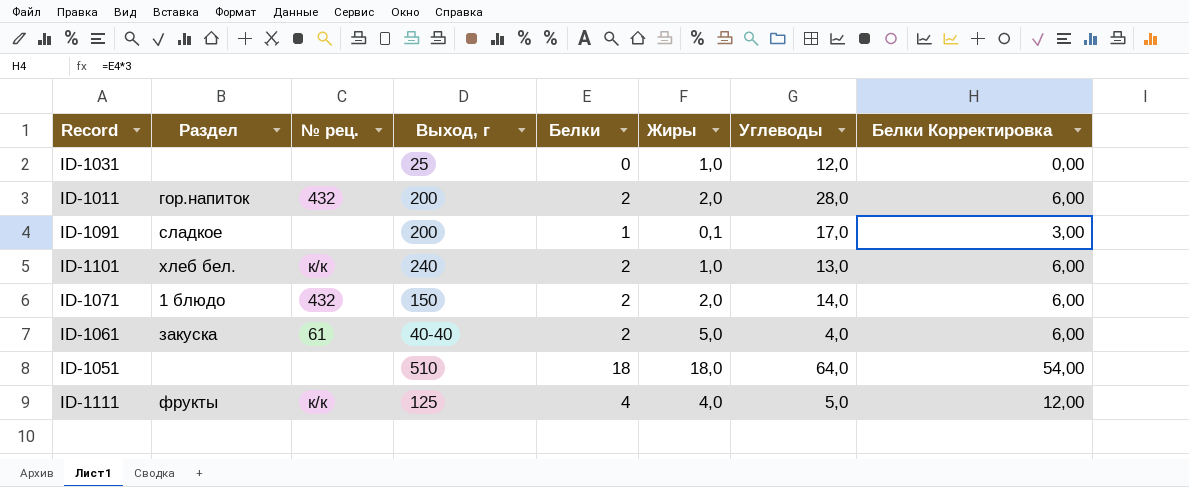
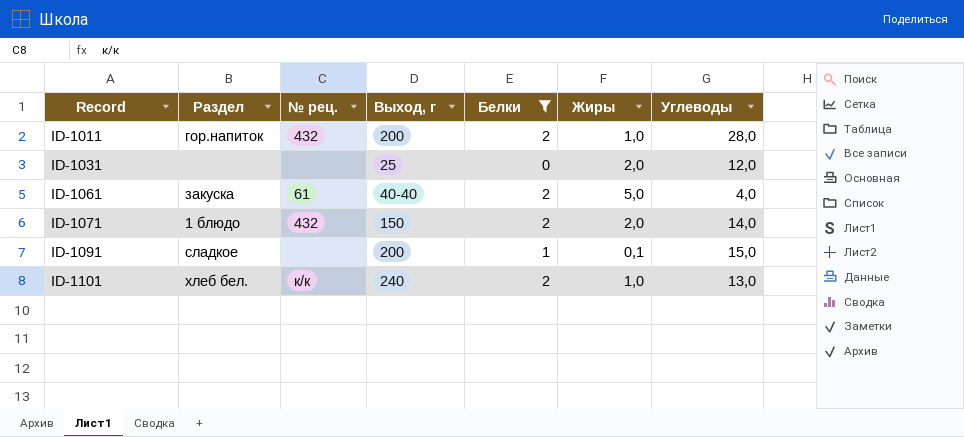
filter: none -> Белки <= 2
row order: none -> Record ascending
column Белки Корректировка | formula: [Белки] * 3 -> none
ID-1011 | Жиры: 2,0 -> 1,0
ID-1031 | Жиры: 1,0 -> 2,0
ID-1091 | Углеводы: 17,0 -> 15,0

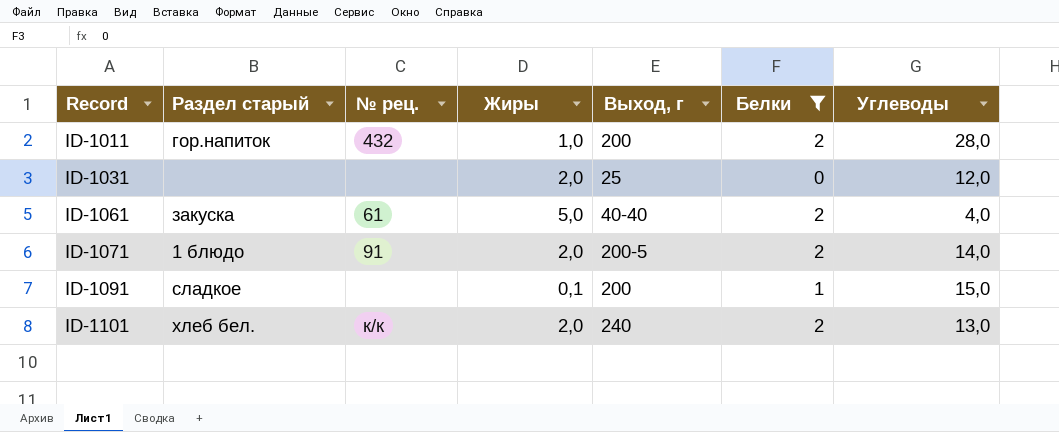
column name: Раздел -> Раздел старый
column Жиры | position: 6 -> 4
ID-1071 | № рец.: 432 -> 91
ID-1071 | Выход, г: 150 -> 200-5
ID-1101 | Жиры: 1,0 -> 2,0

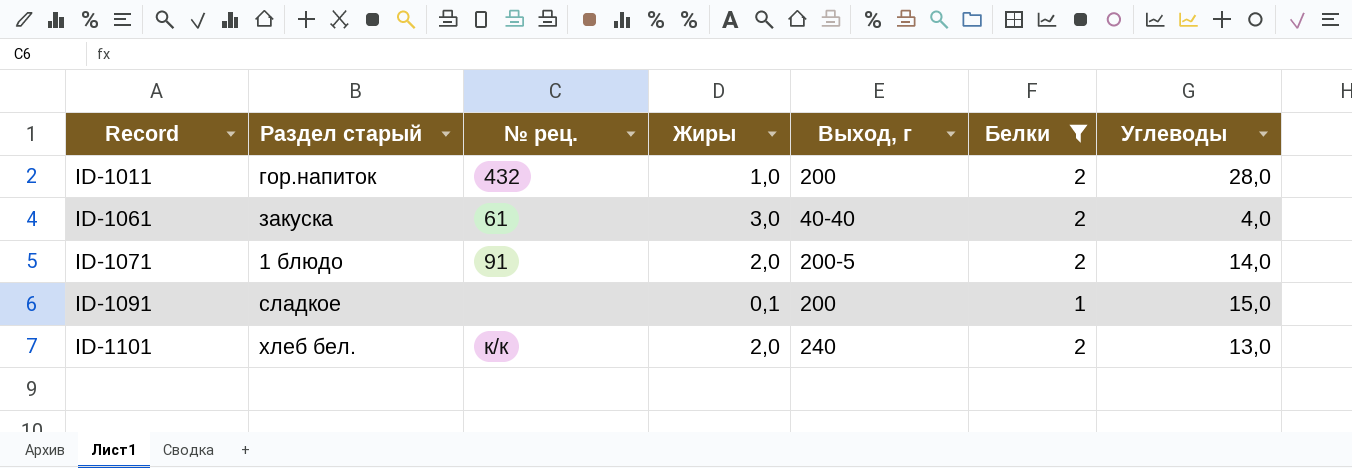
row ID-1031: none | none | 2,0 | 25 | 0 | 12,0 -> none
ID-1061 | Жиры: 5,0 -> 3,0

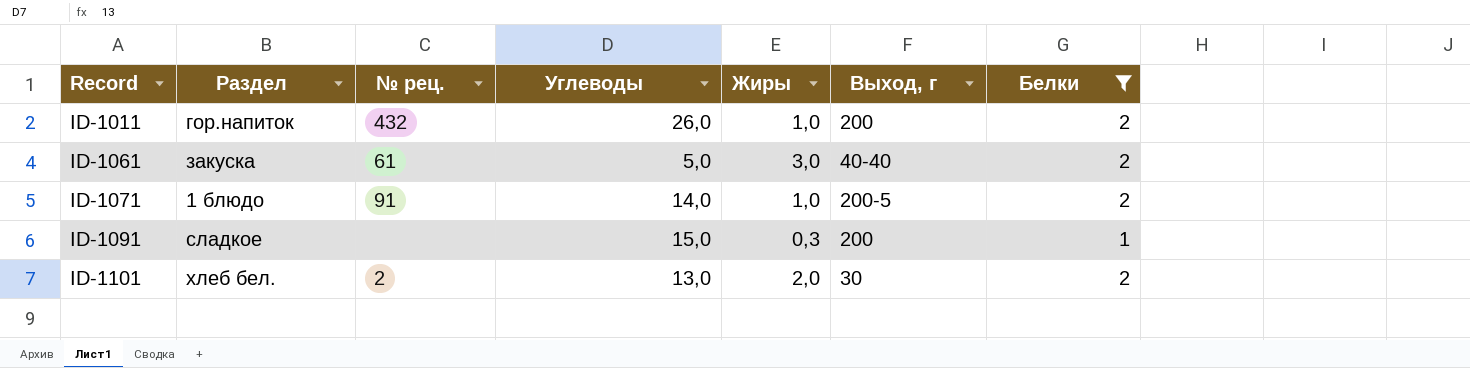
column name: Раздел старый -> Раздел
column Углеводы | position: 7 -> 4
ID-1011 | Углеводы: 28,0 -> 26,0
ID-1061 | Углеводы: 4,0 -> 5,0
ID-1071 | Жиры: 2,0 -> 1,0
ID-1091 | Жиры: 0,1 -> 0,3
ID-1101 | № рец.: к/к -> 2
ID-1101 | Выход, г: 240 -> 30

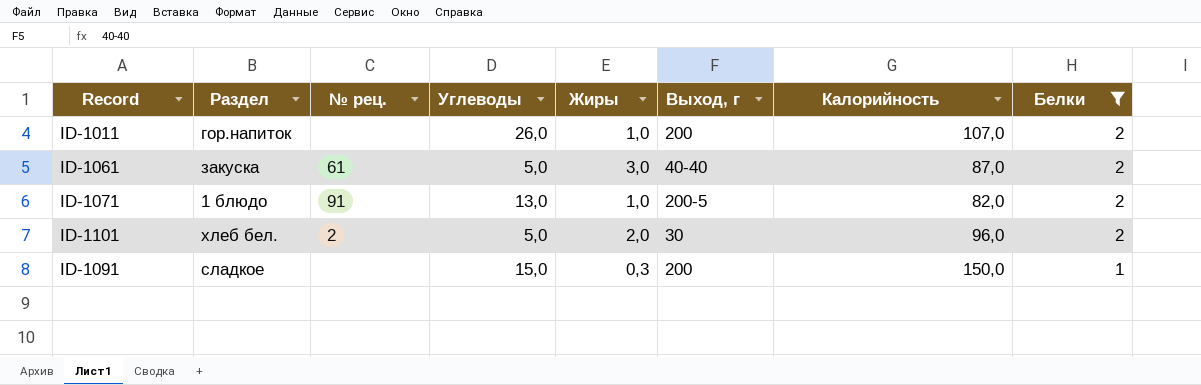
row order: Record ascending -> Белки descending
column Калорийность | position: none -> 7
ID-1011 | № рец.: 432 -> none
ID-1071 | Углеводы: 14,0 -> 13,0
ID-1101 | Углеводы: 13,0 -> 5,0

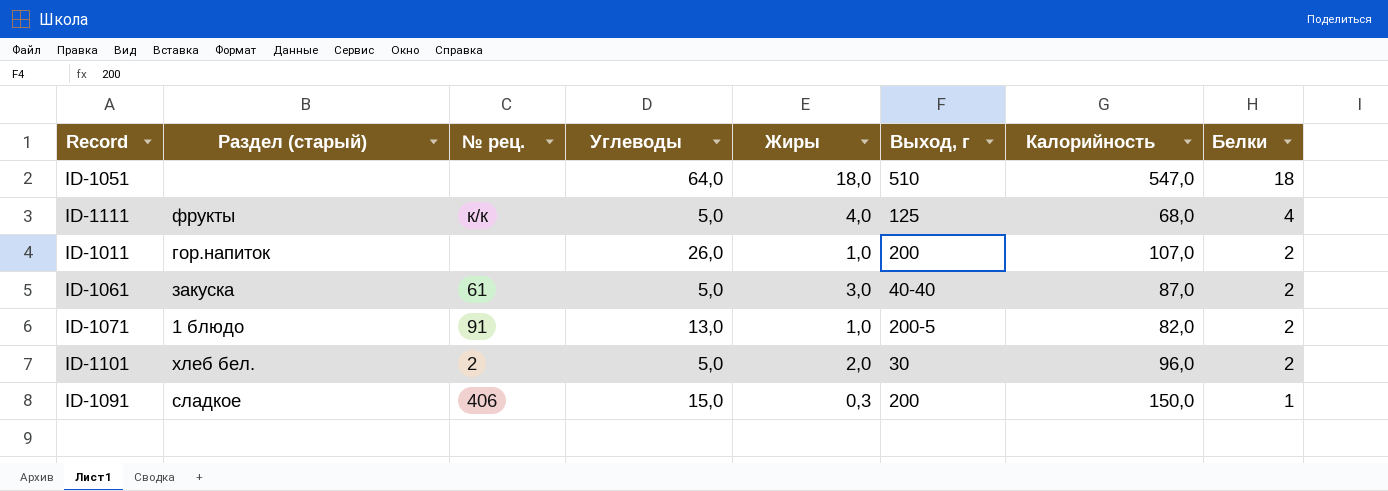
filter: Белки <= 2 -> none
column name: Раздел -> Раздел (старый)
ID-1091 | № рец.: none -> 406

